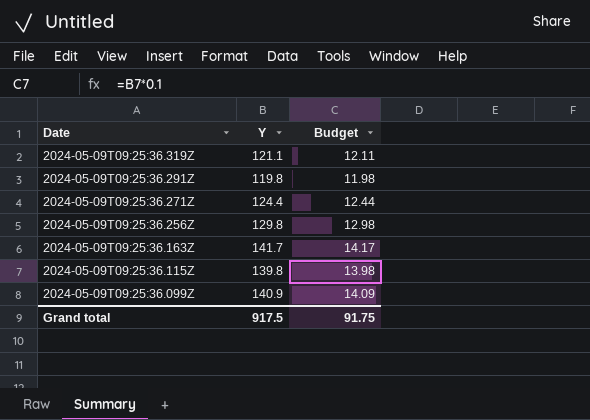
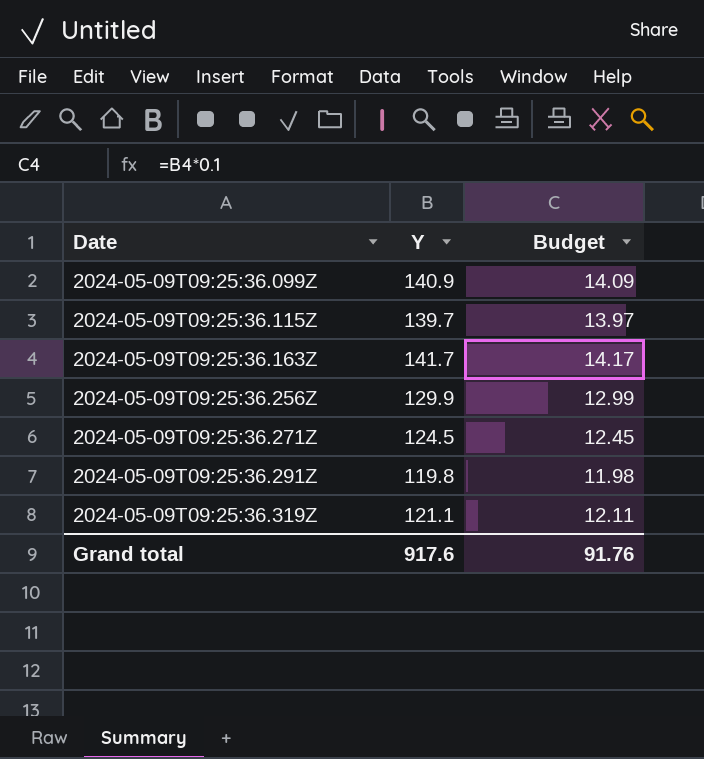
row order: Date descending -> Date ascending
2024-05-09T09:25:36.115Z | Y: 139.8 -> 139.7
2024-05-09T09:25:36.115Z | Budget: 13.98 -> 13.97
2024-05-09T09:25:36.256Z | Y: 129.8 -> 129.9
2024-05-09T09:25:36.256Z | Budget: 12.98 -> 12.99
2024-05-09T09:25:36.271Z | Y: 124.4 -> 124.5
2024-05-09T09:25:36.271Z | Budget: 12.44 -> 12.45
Grand total | Y: 917.5 -> 917.6
Grand total | Budget: 91.75 -> 91.76

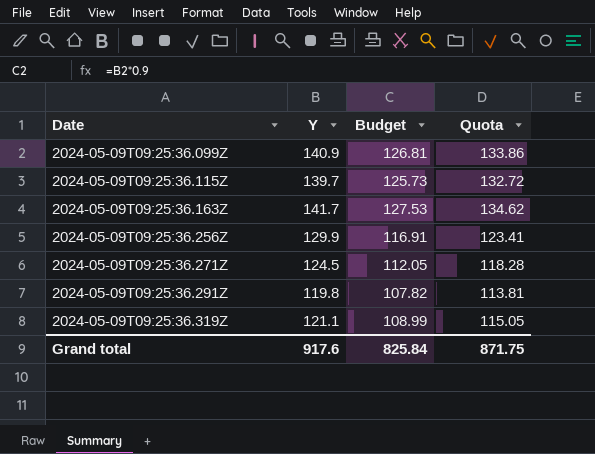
column Budget | formula: [Y] * 0.1 -> [Y] * 0.9
column Quota | formula: none -> [Y] * 0.95
Grand total | Budget: 91.76 -> 825.84

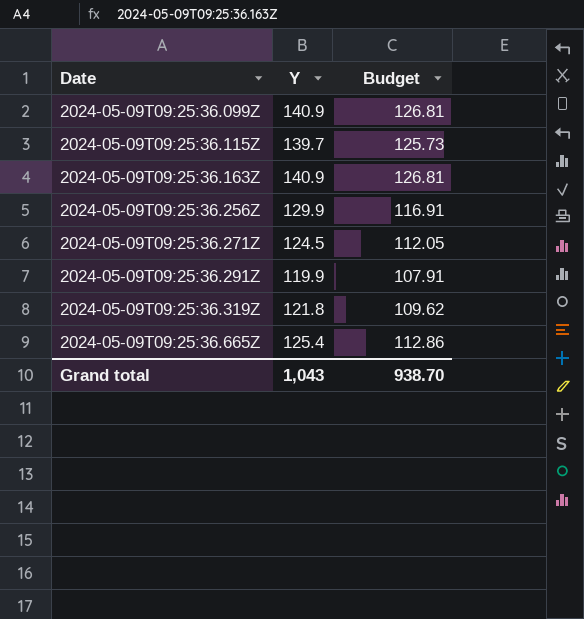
column Quota | formula: [Y] * 0.95 -> none
2024-05-09T09:25:36.163Z | Y: 141.7 -> 140.9
2024-05-09T09:25:36.163Z | Budget: 127.53 -> 126.81
2024-05-09T09:25:36.291Z | Y: 119.8 -> 119.9
2024-05-09T09:25:36.291Z | Budget: 107.82 -> 107.91
2024-05-09T09:25:36.319Z | Y: 121.1 -> 121.8
2024-05-09T09:25:36.319Z | Budget: 108.99 -> 109.62
row 2024-05-09T09:25:36.665Z: none -> 125.4 | 112.86
Grand total | Y: 917.6 -> 1,043
Grand total | Budget: 825.84 -> 938.70

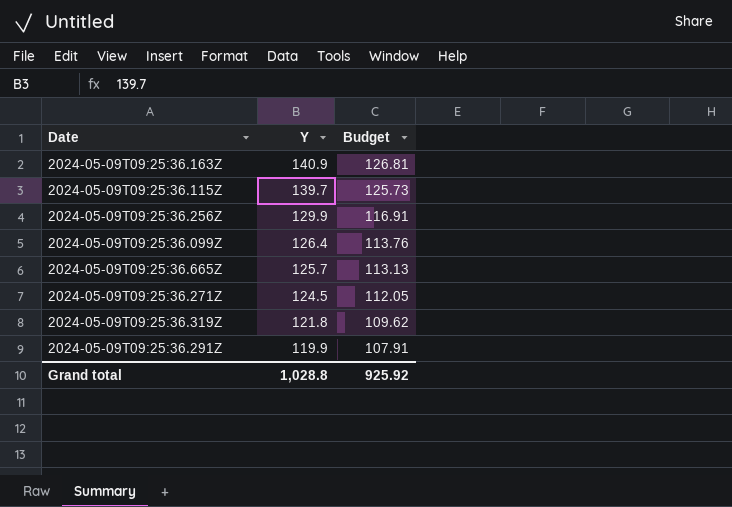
row order: Date ascending -> Y descending
2024-05-09T09:25:36.099Z | Y: 140.9 -> 126.4
2024-05-09T09:25:36.099Z | Budget: 126.81 -> 113.76
2024-05-09T09:25:36.665Z | Y: 125.4 -> 125.7
2024-05-09T09:25:36.665Z | Budget: 112.86 -> 113.13
Grand total | Y: 1,043 -> 1,028.8
Grand total | Budget: 938.70 -> 925.92

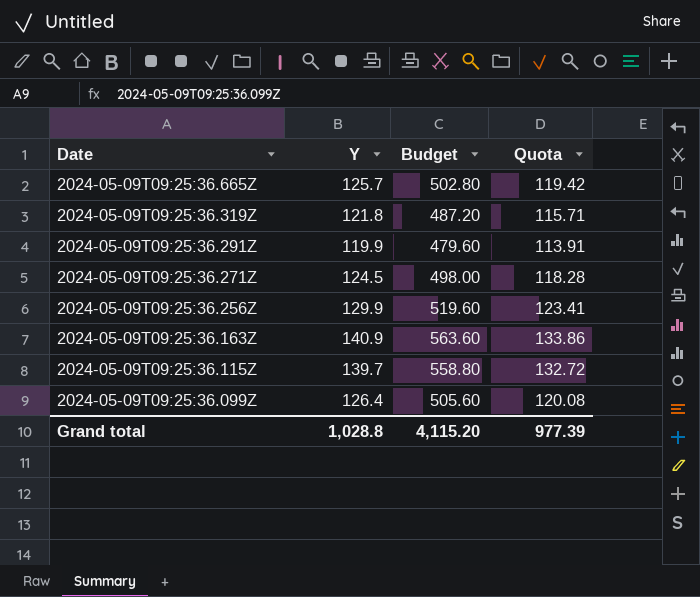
row order: Y descending -> Date descending
column Budget | formula: [Y] * 0.9 -> [Y] * 4
column Quota | formula: none -> [Y] * 0.95
Grand total | Budget: 925.92 -> 4,115.20

